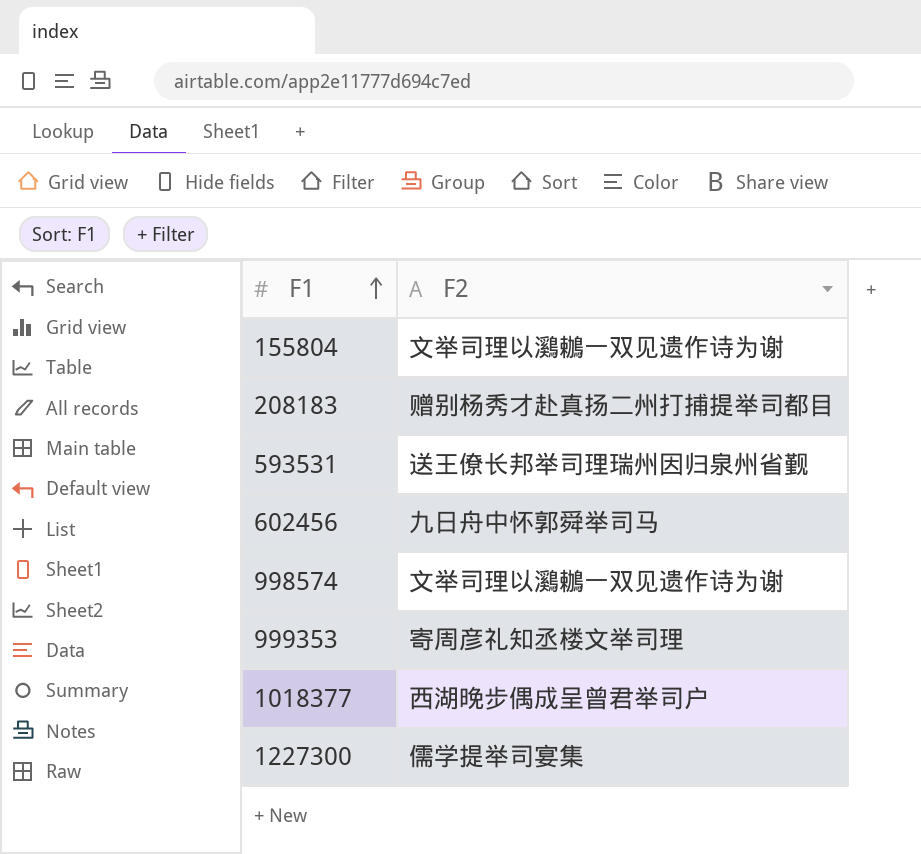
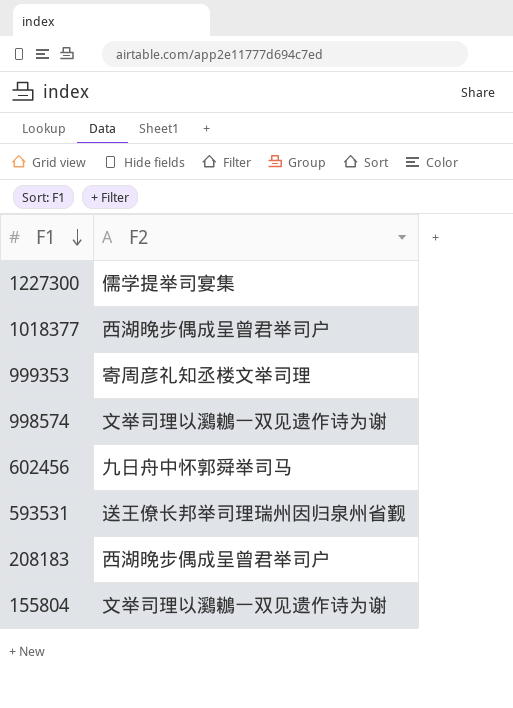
row order: F1 ascending -> F1 descending
208183 | F2: 赠别杨秀才赴真扬二州打捕提举司都目 -> 西湖晚步偶成呈曾君举司户

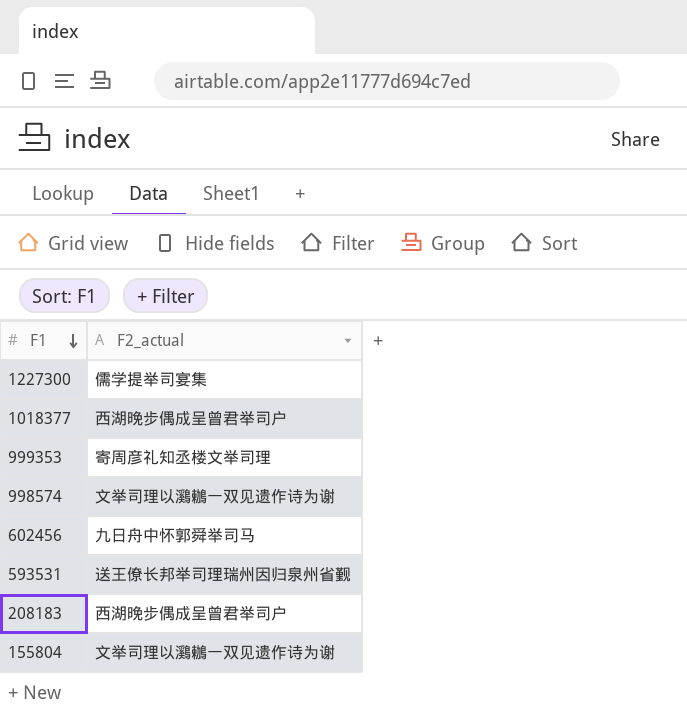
column name: F2 -> F2_actual

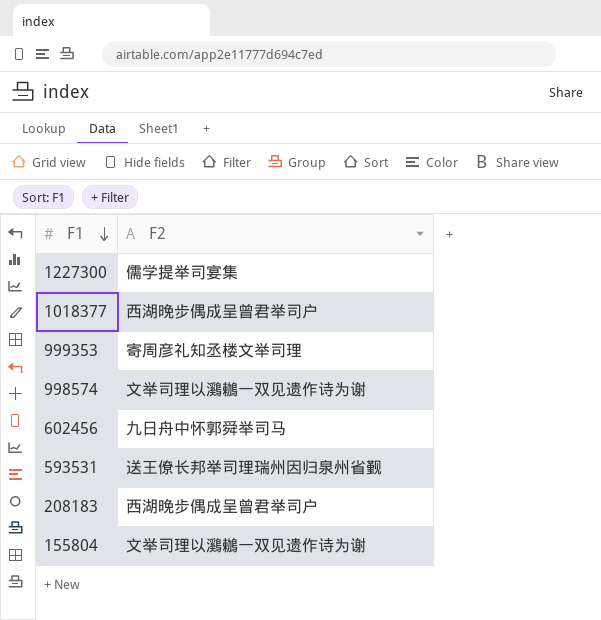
column name: F2_actual -> F2

